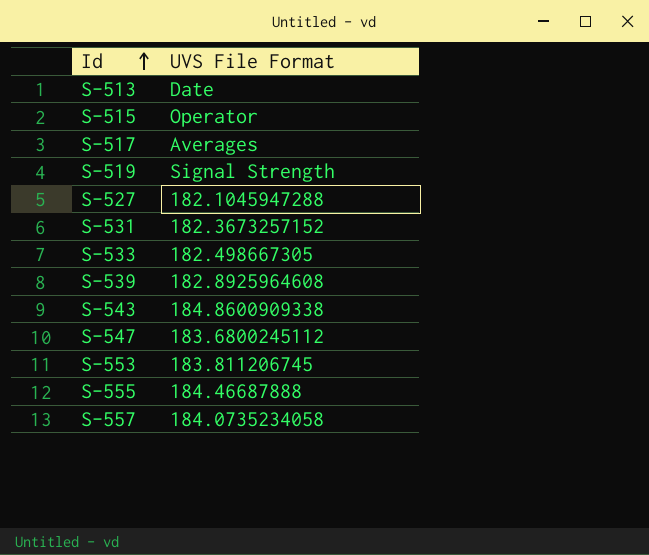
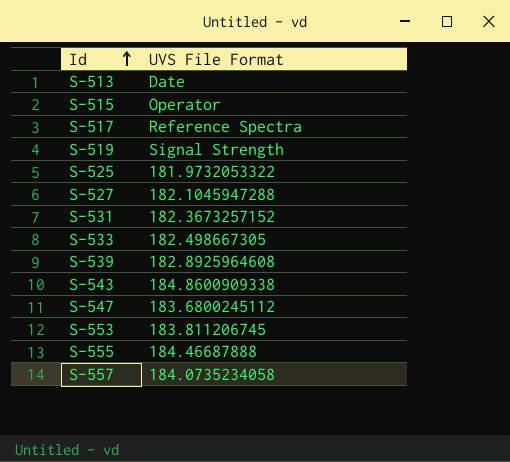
S-517 | UVS File Format: Averages -> Reference Spectra
row S-525: none -> 181.9732053322

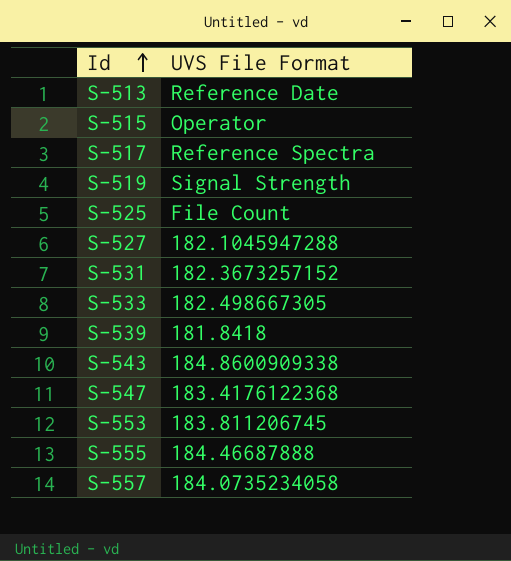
S-513 | UVS File Format: Date -> Reference Date
S-525 | UVS File Format: 181.9732053322 -> File Count
S-539 | UVS File Format: 182.8925964608 -> 181.8418
S-547 | UVS File Format: 183.6800245112 -> 183.4176122368

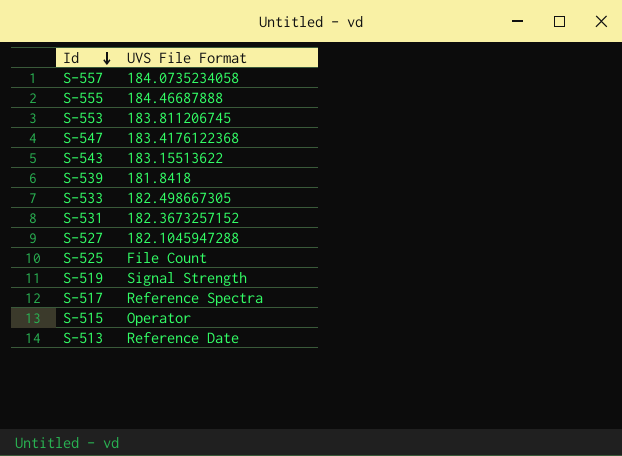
row order: Id ascending -> Id descending
S-543 | UVS File Format: 184.8600909338 -> 183.15513622

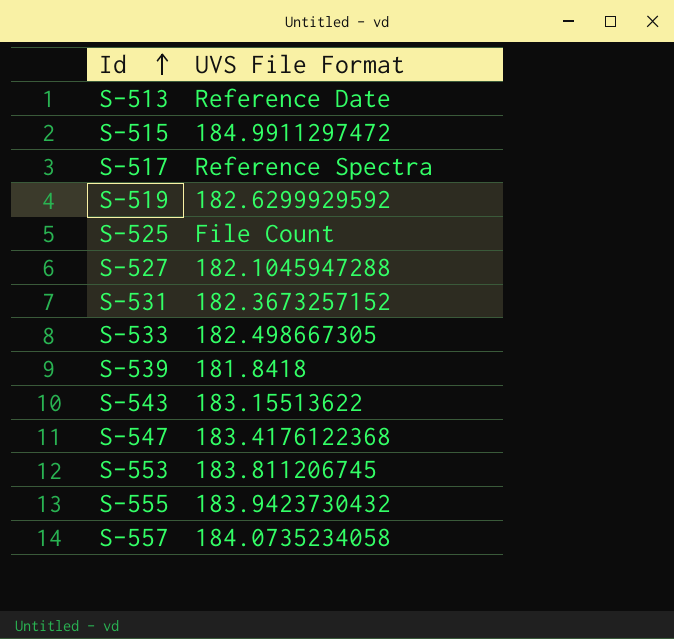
row order: Id descending -> Id ascending
S-515 | UVS File Format: Operator -> 184.9911297472
S-519 | UVS File Format: Signal Strength -> 182.6299929592
S-555 | UVS File Format: 184.46687888 -> 183.9423730432

